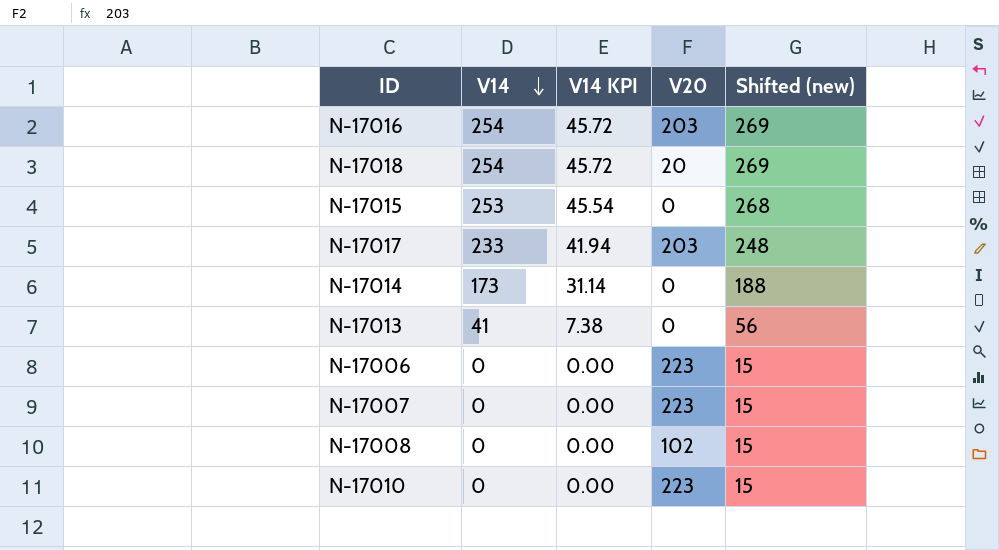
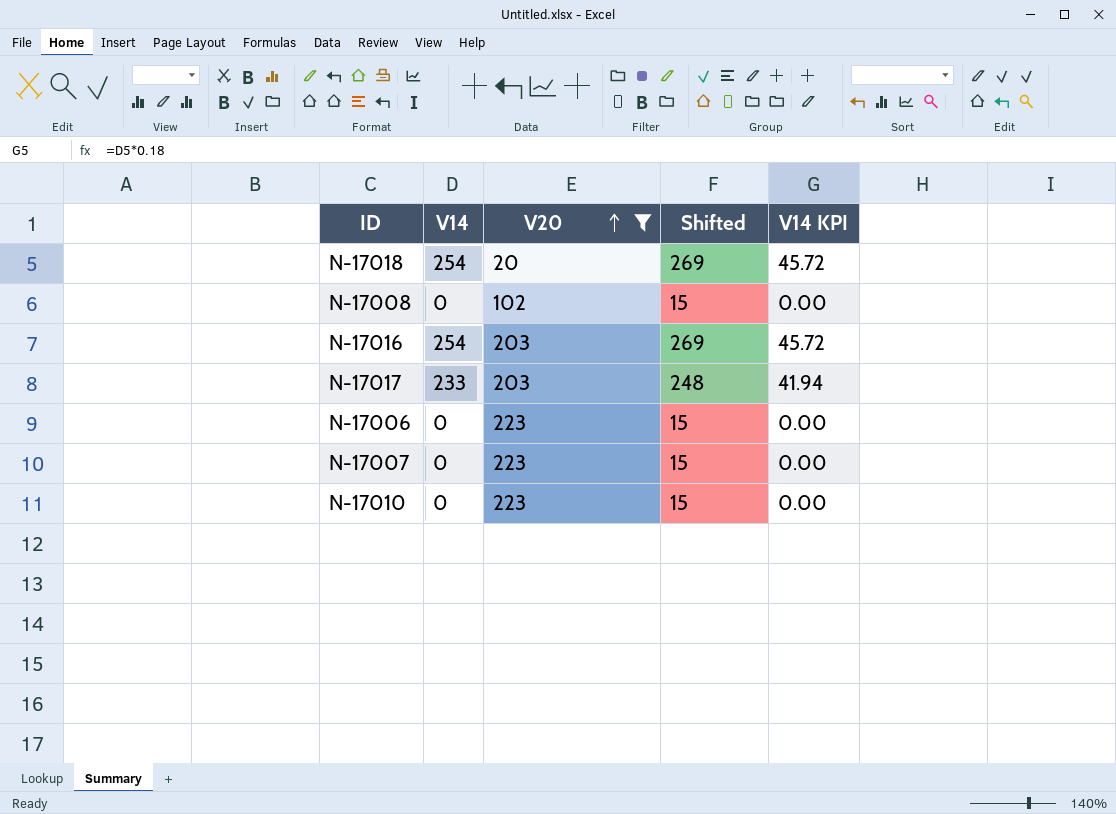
filter: none -> V20 != 0
row order: V14 descending -> V20 ascending
column name: Shifted (new) -> Shifted
column V14 KPI | position: 3 -> 5

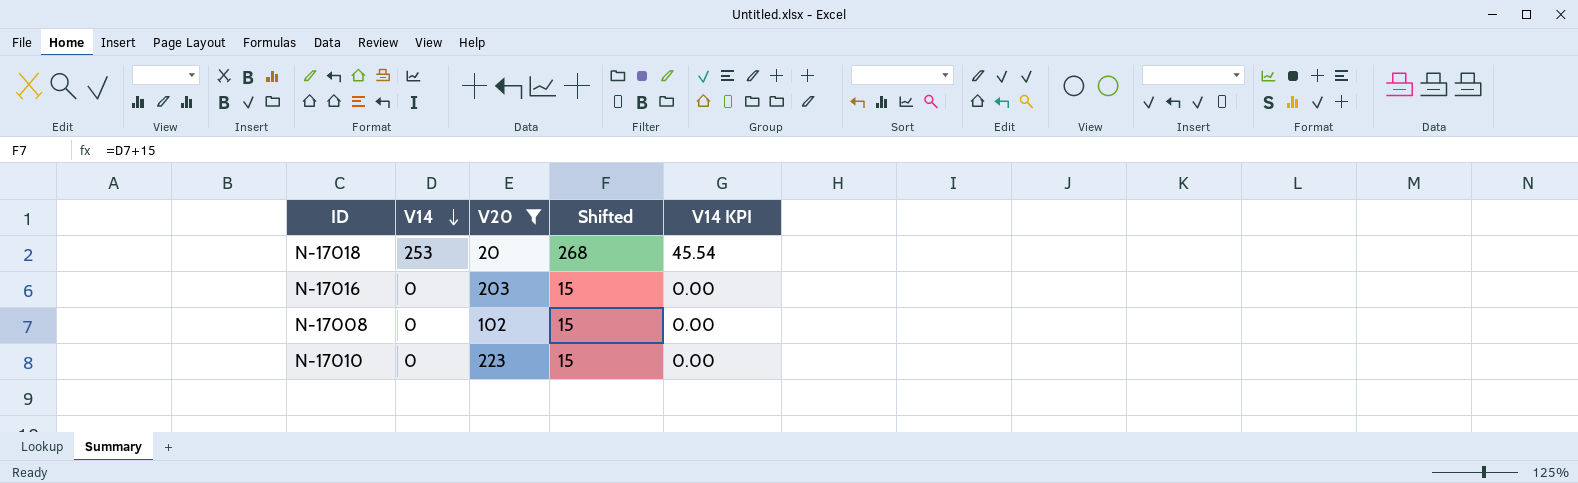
row order: V20 ascending -> V14 descending
row N-17017: 233 | 203 | 248 | 41.94 -> none
row N-17006: 0 | 223 | 15 | 0.00 -> none
row N-17007: 0 | 223 | 15 | 0.00 -> none
N-17018 | V14: 254 -> 253
N-17018 | Shifted: 269 -> 268
N-17018 | V14 KPI: 45.72 -> 45.54
N-17016 | V14: 254 -> 0
N-17016 | Shifted: 269 -> 15
N-17016 | V14 KPI: 45.72 -> 0.00

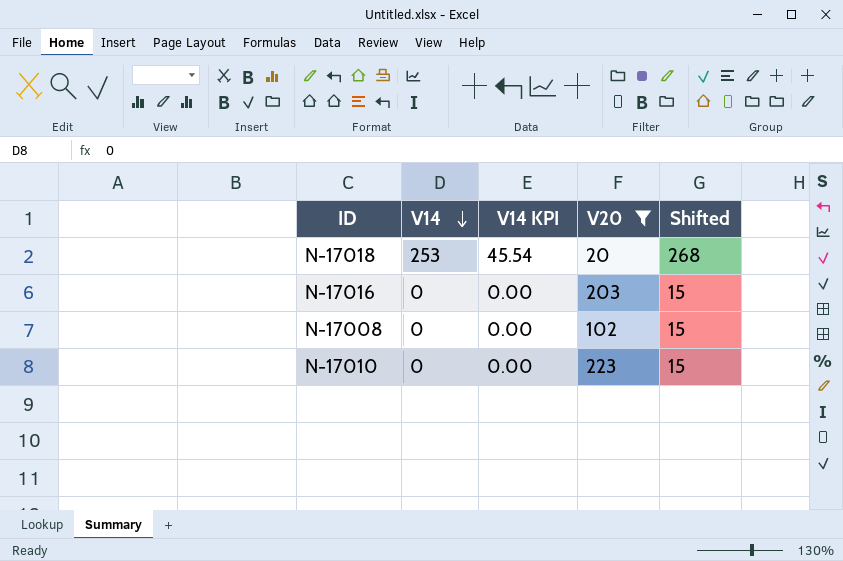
column V14 KPI | position: 5 -> 3

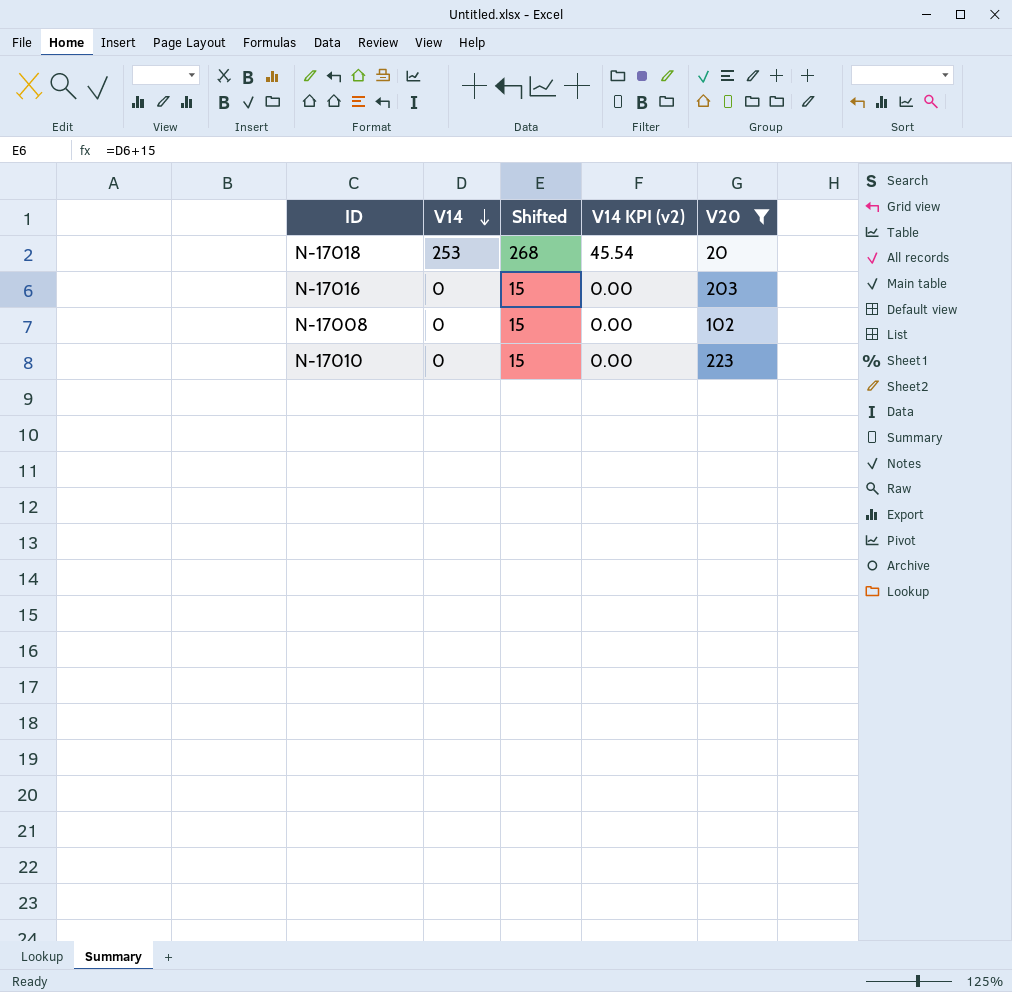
column Shifted | position: 5 -> 3
column name: V14 KPI -> V14 KPI (v2)

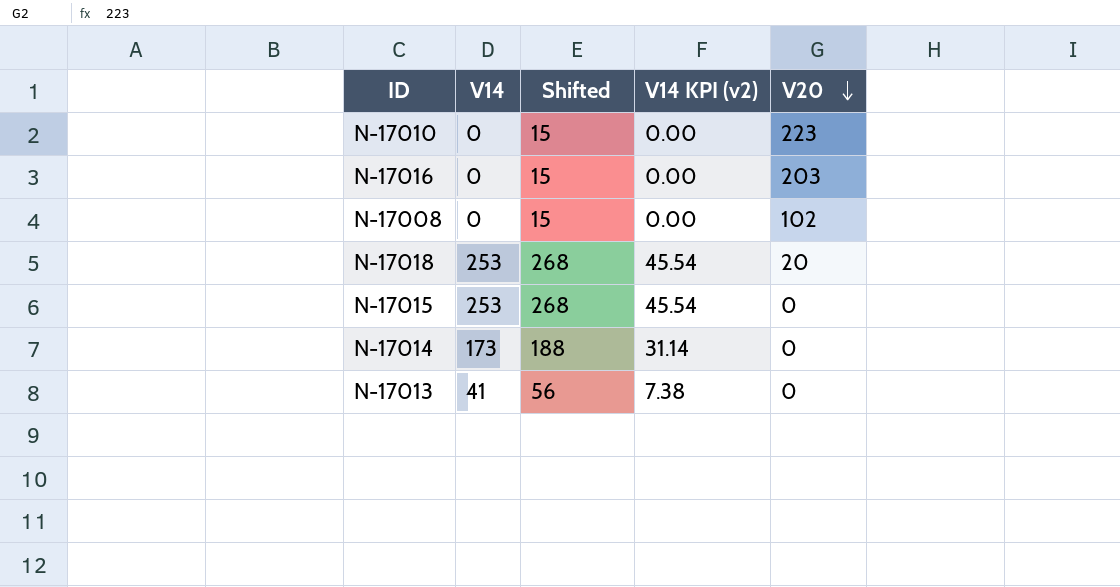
filter: V20 != 0 -> none
row order: V14 descending -> V20 descending

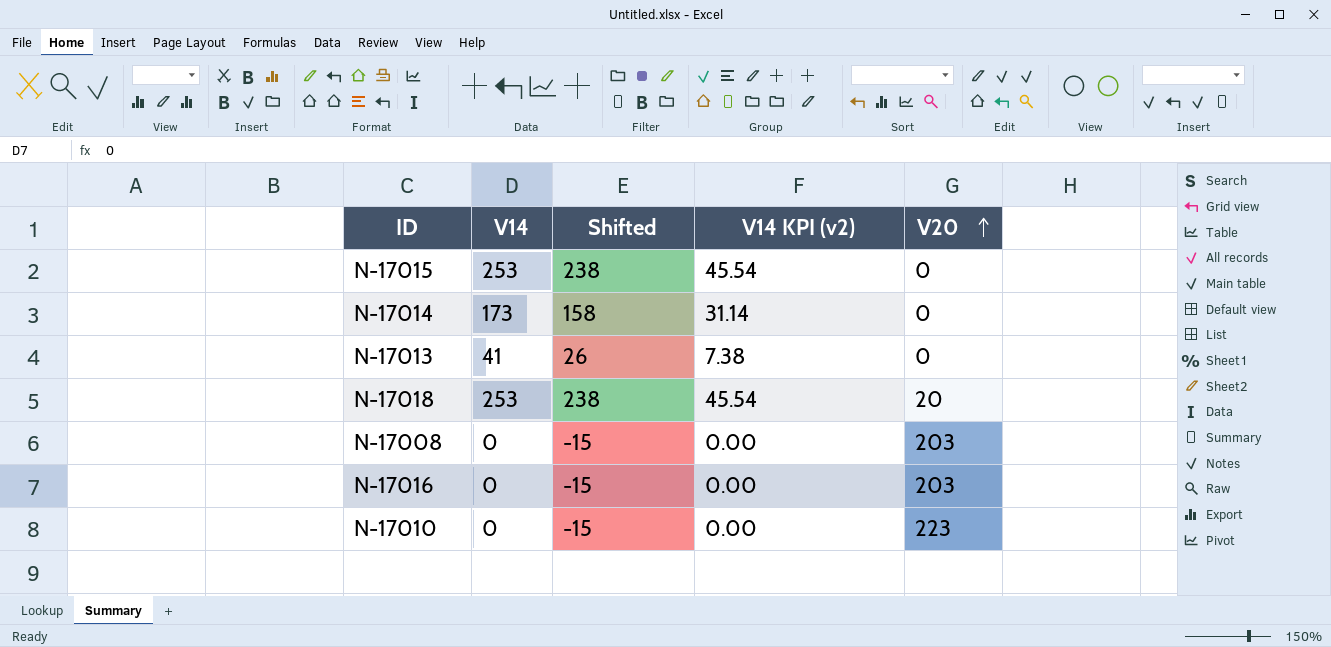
row order: V20 descending -> V20 ascending
column Shifted | formula: [V14] + 15 -> [V14] - 15
N-17008 | V20: 102 -> 203

